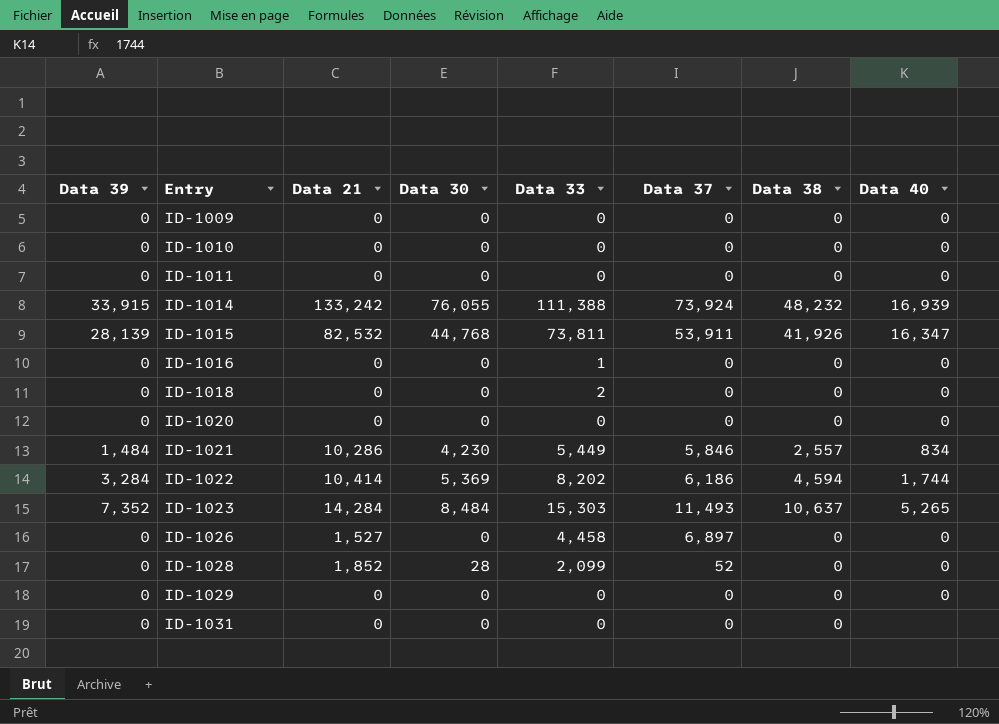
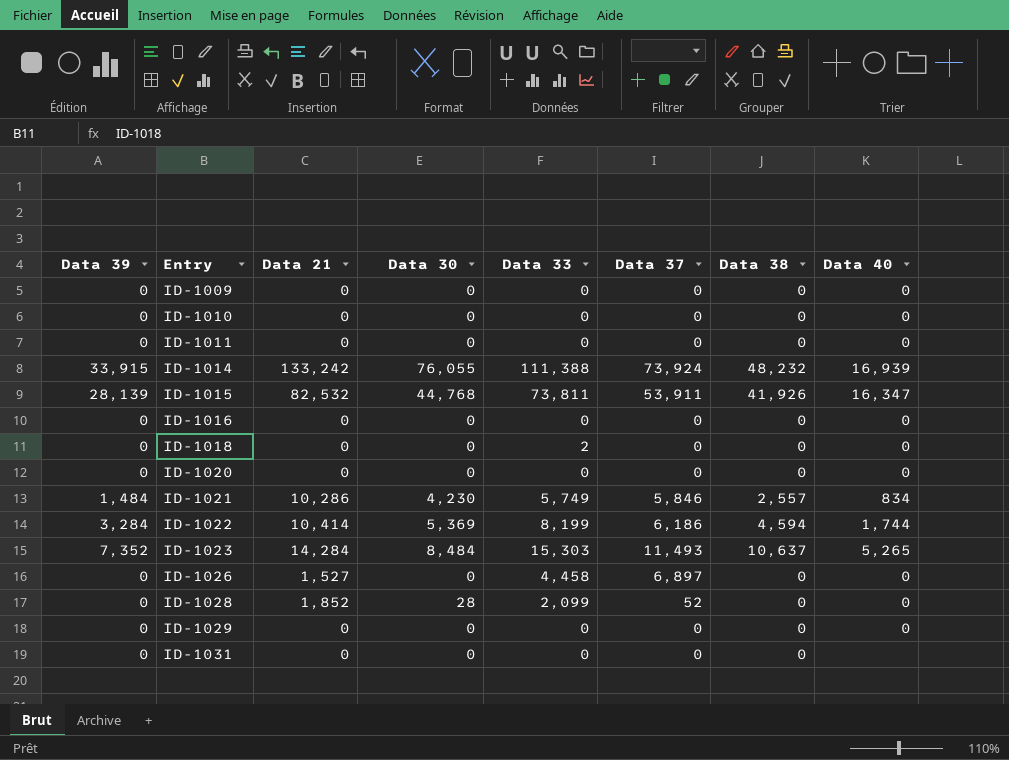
ID-1016 | Data 33: 1 -> 0
ID-1021 | Data 33: 5,449 -> 5,749
ID-1022 | Data 33: 8,202 -> 8,199

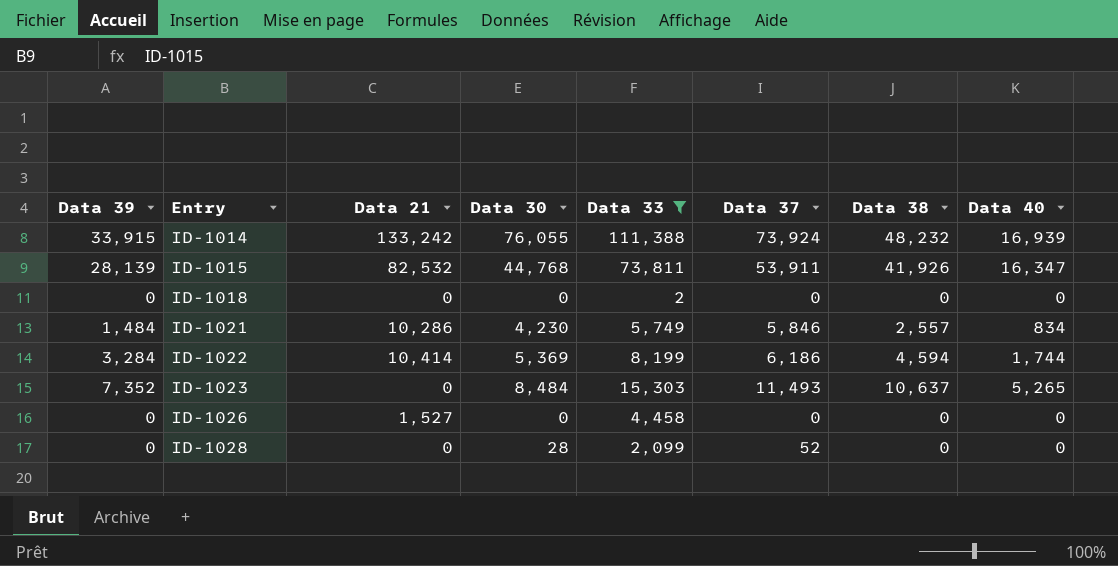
filter: none -> Data 33 != 0
ID-1023 | Data 21: 14,284 -> 0
ID-1026 | Data 37: 6,897 -> 0
ID-1028 | Data 21: 1,852 -> 0

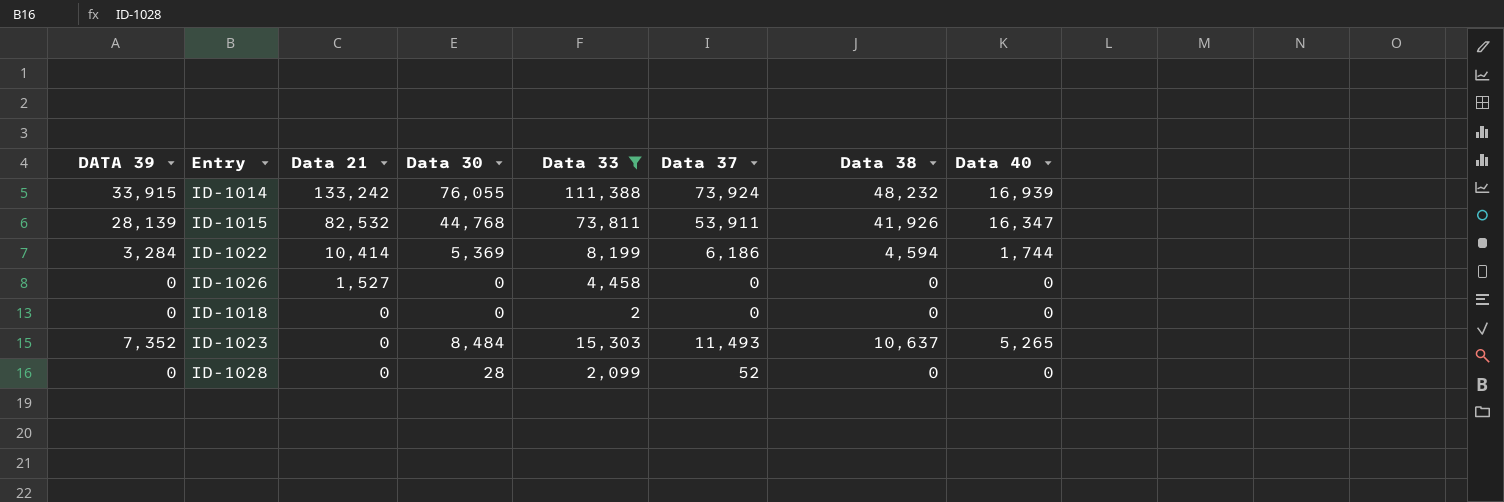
row order: Entry ascending -> Data 21 descending
column name: Data 39 -> DATA 39
row ID-1021: 1,484 | 10,286 | 4,230 | 5,749 | 5,846 | 2,557 | 834 -> none

